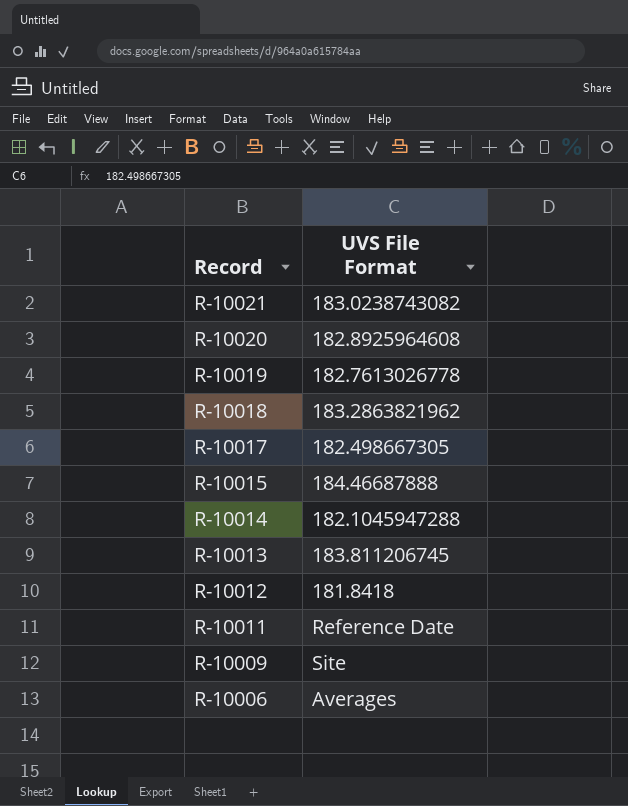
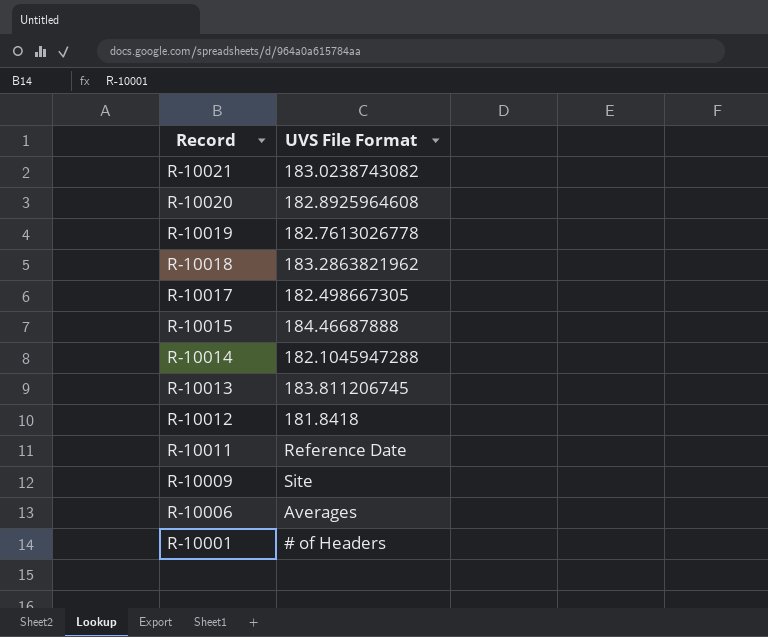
row R-10001: none -> # of Headers

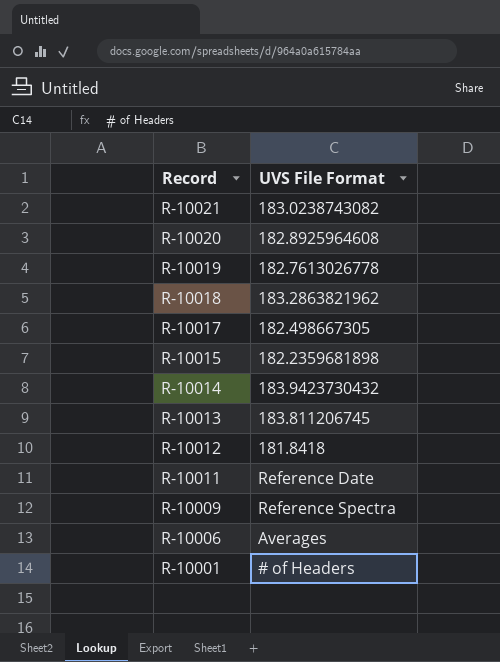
R-10015 | UVS File Format: 184.46687888 -> 182.2359681898
R-10014 | UVS File Format: 182.1045947288 -> 183.9423730432
R-10009 | UVS File Format: Site -> Reference Spectra

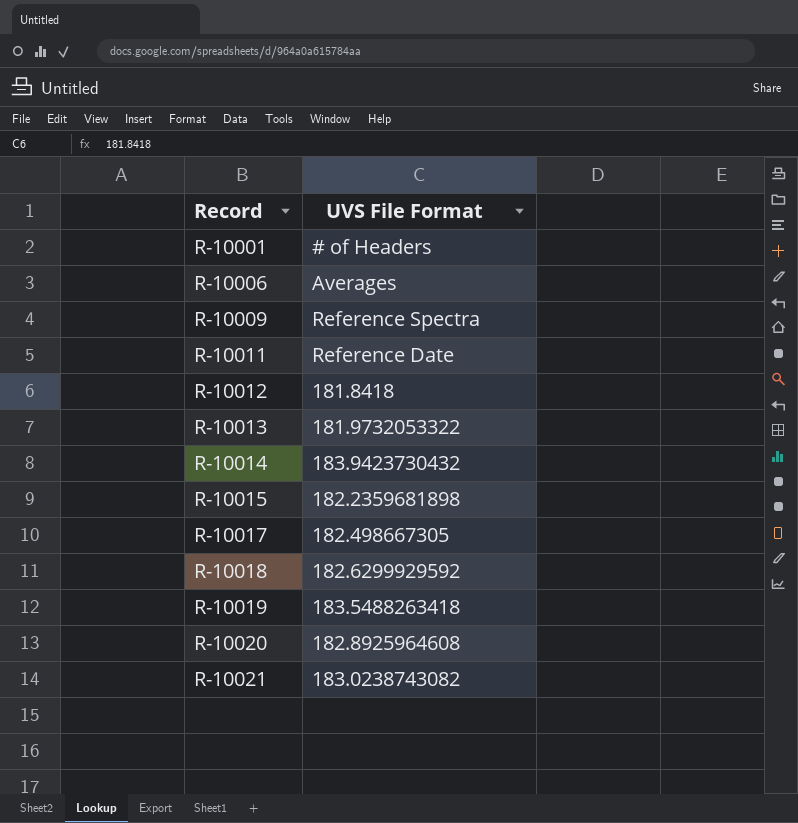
row order: Record descending -> Record ascending
R-10013 | UVS File Format: 183.811206745 -> 181.9732053322
R-10018 | UVS File Format: 183.2863821962 -> 182.6299929592
R-10019 | UVS File Format: 182.7613026778 -> 183.5488263418

